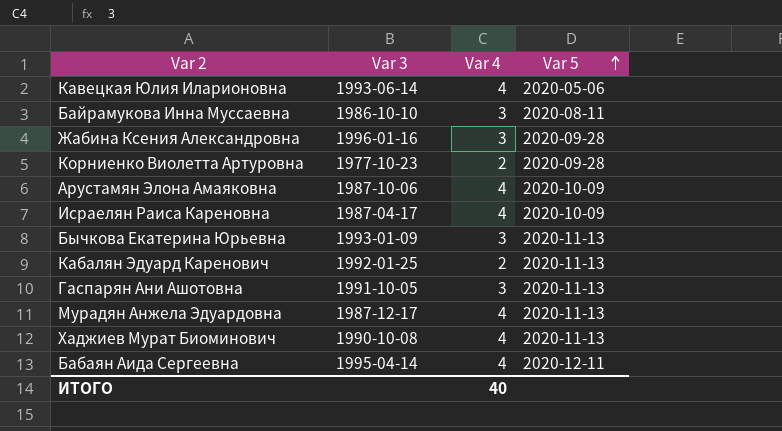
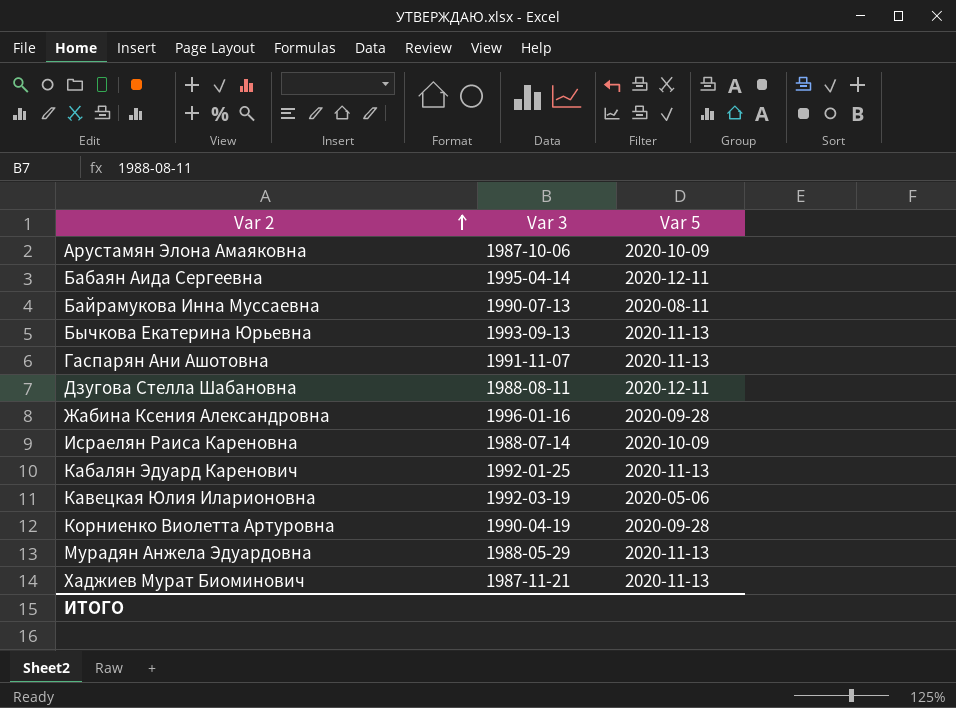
row order: Var 5 ascending -> Var 2 ascending
column Var 4 | position: 3 -> none
Байрамукова Инна Муссаевна | Var 3: 1986-10-10 -> 1990-07-13
Бычкова Екатерина Юрьевна | Var 3: 1993-01-09 -> 1993-09-13
Гаспарян Ани Ашотовна | Var 3: 1991-10-05 -> 1991-11-07
row Дзугова Стелла Шабановна: none -> 1988-08-11 | 2020-12-11
Исраелян Раиса Кареновна | Var 3: 1987-04-17 -> 1988-07-14
Кавецкая Юлия Иларионовна | Var 3: 1993-06-14 -> 1992-03-19
Корниенко Виолетта Артуровна | Var 3: 1977-10-23 -> 1990-04-19
Мурадян Анжела Эдуардовна | Var 3: 1987-12-17 -> 1988-05-29
Хаджиев Мурат Биоминович | Var 3: 1990-10-08 -> 1987-11-21

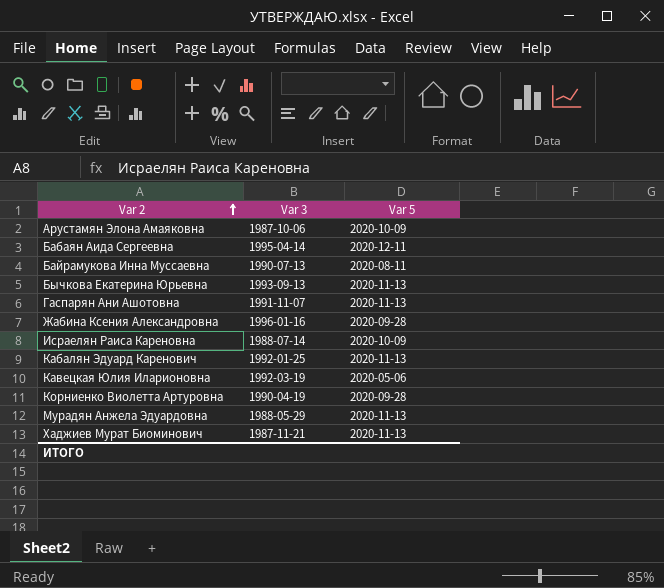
row Дзугова Стелла Шабановна: 1988-08-11 | 2020-12-11 -> none

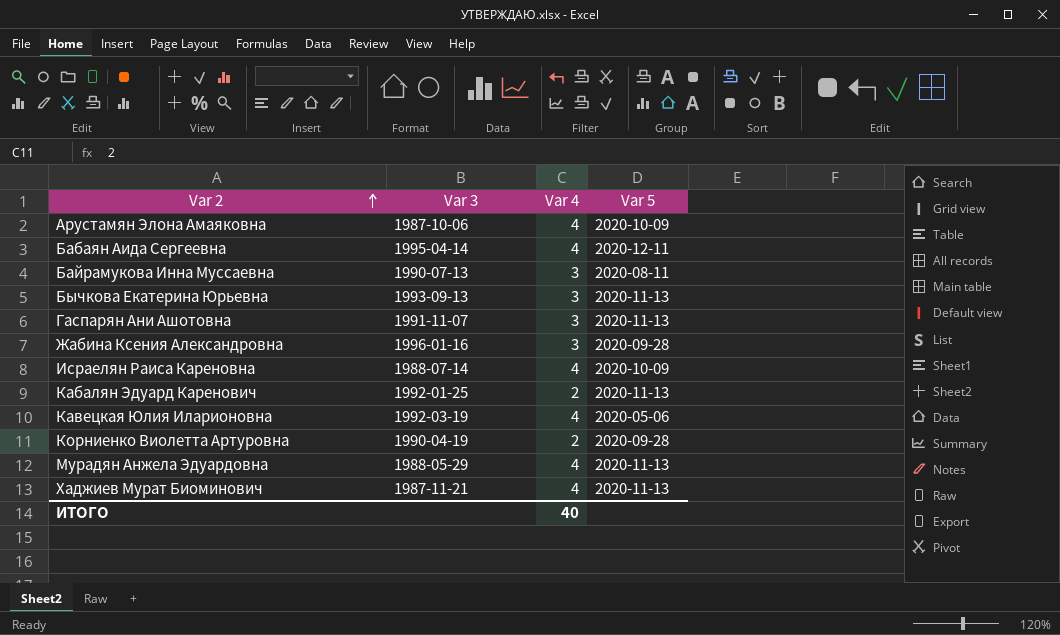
column Var 4 | position: none -> 3

